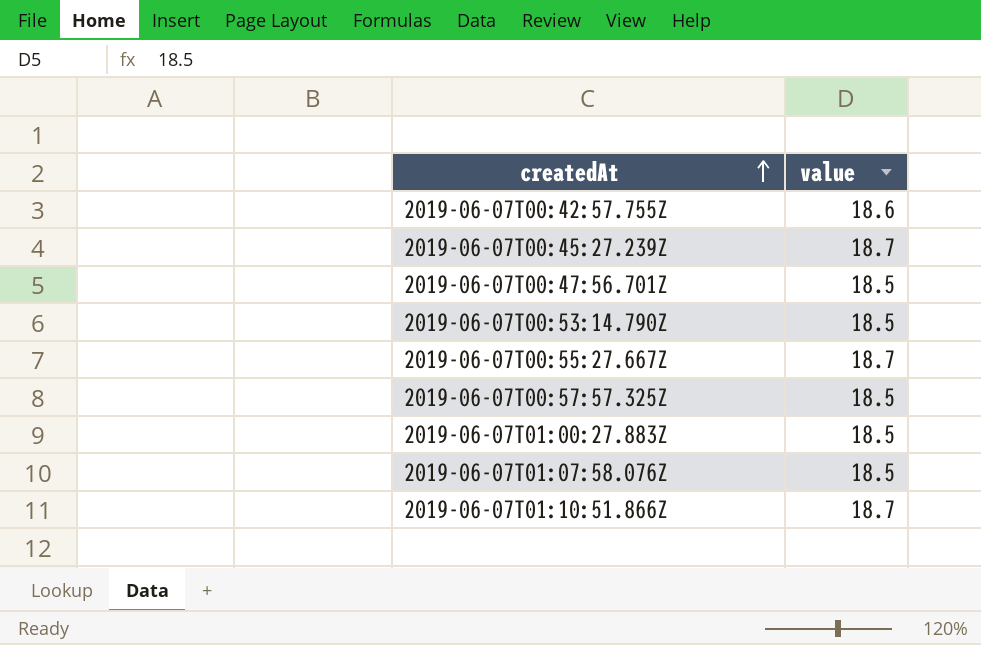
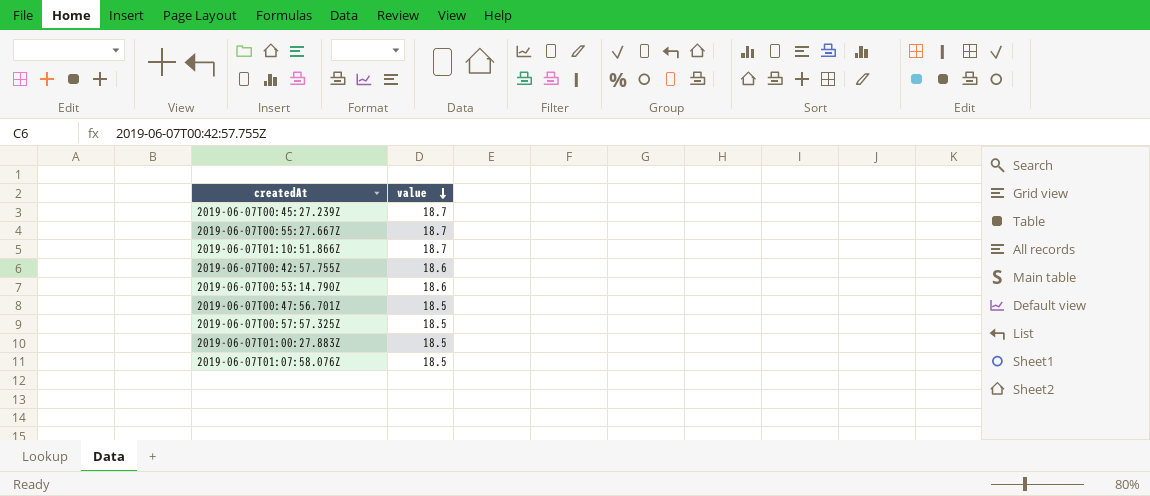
row order: createdAt ascending -> value descending
2019-06-07T00:53:14.790Z | value: 18.5 -> 18.6

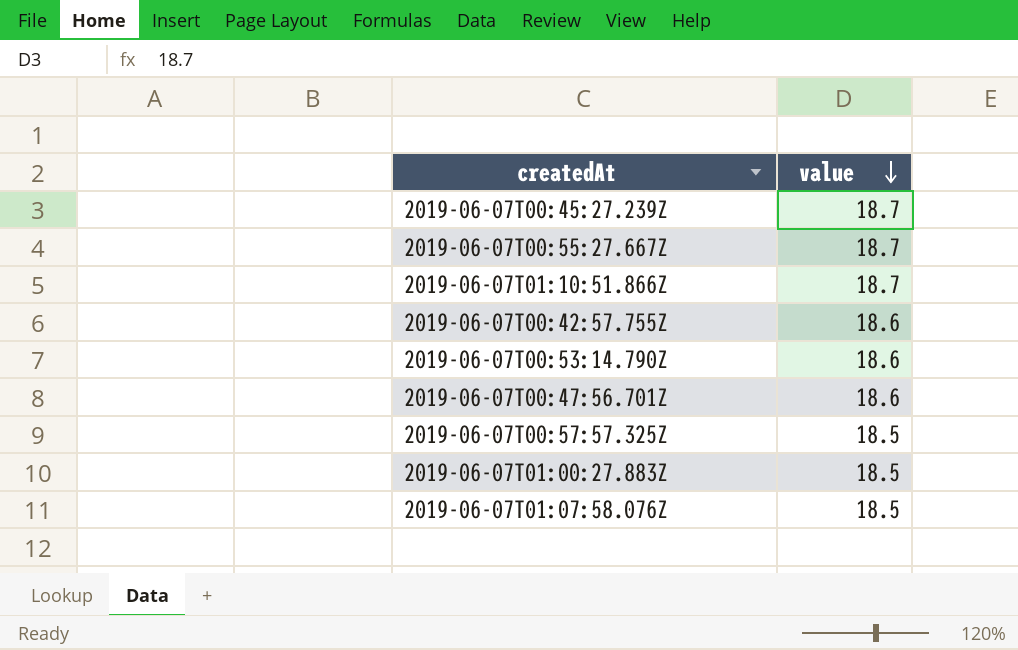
2019-06-07T00:47:56.701Z | value: 18.5 -> 18.6

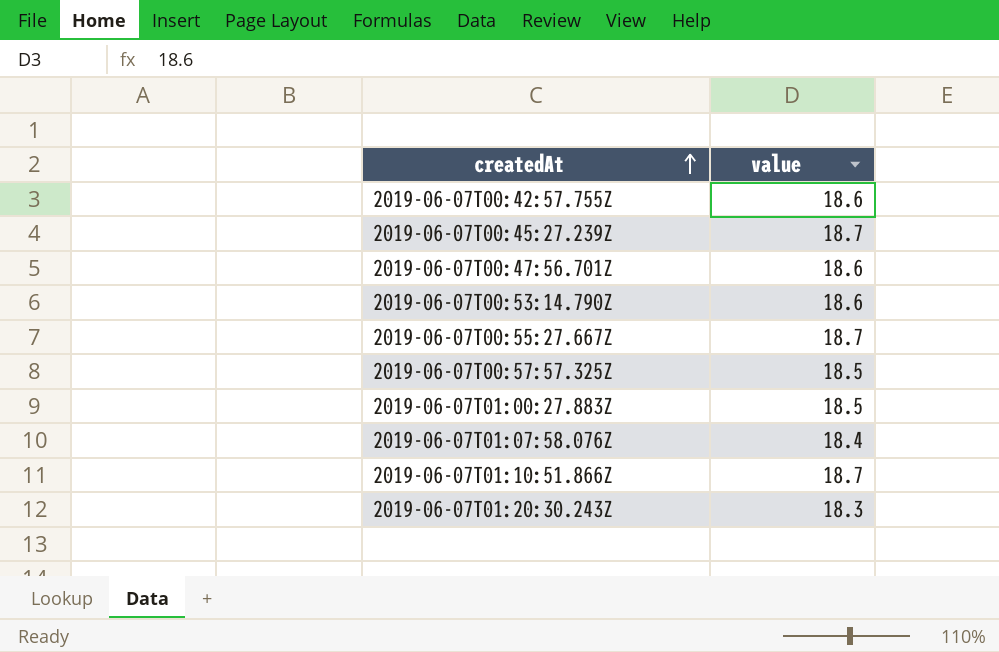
row order: value descending -> createdAt ascending
2019-06-07T01:07:58.076Z | value: 18.5 -> 18.4
row 2019-06-07T01:20:30.243Z: none -> 18.3

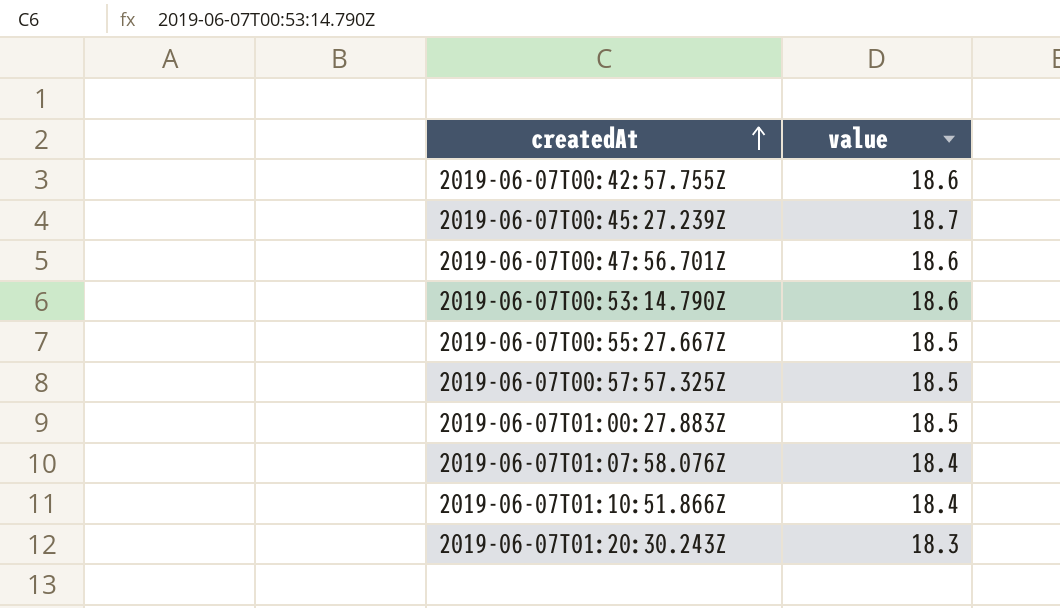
2019-06-07T00:55:27.667Z | value: 18.7 -> 18.5
2019-06-07T01:10:51.866Z | value: 18.7 -> 18.4

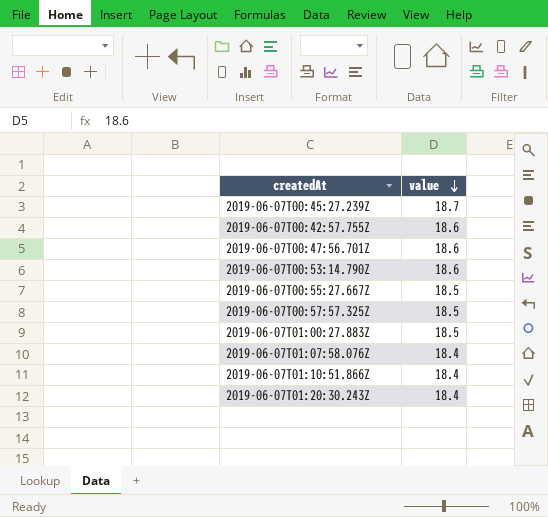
row order: createdAt ascending -> value descending
2019-06-07T01:20:30.243Z | value: 18.3 -> 18.4

